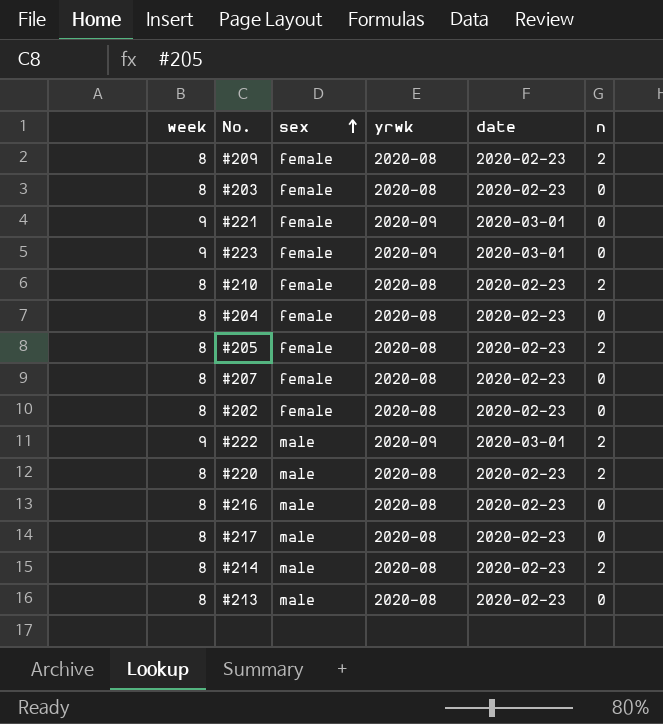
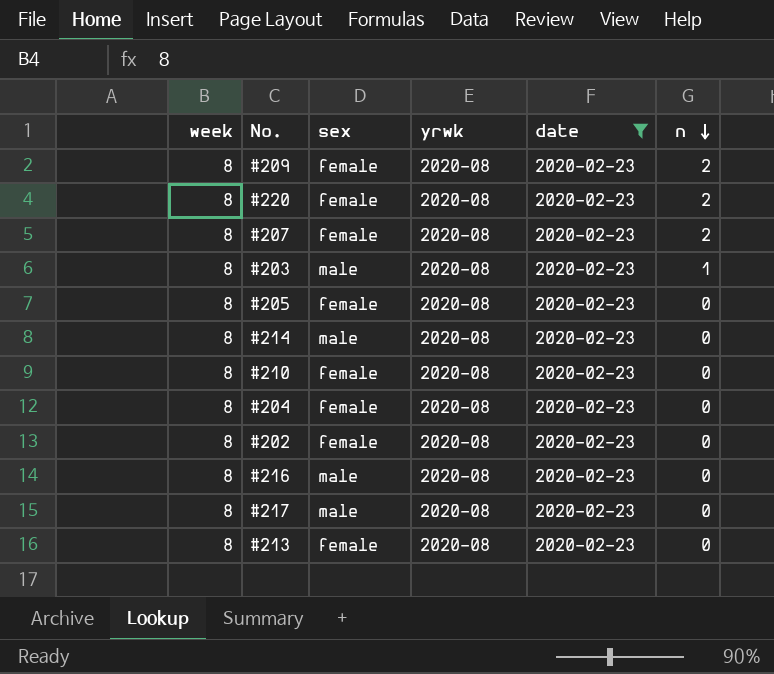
filter: none -> date = 2020-02-23
row order: sex ascending -> n descending
#220 | sex: male -> female
#207 | n: 0 -> 2
#203 | sex: female -> male
#203 | n: 0 -> 1
#205 | n: 2 -> 0
#214 | n: 2 -> 0
#210 | n: 2 -> 0
#213 | sex: male -> female

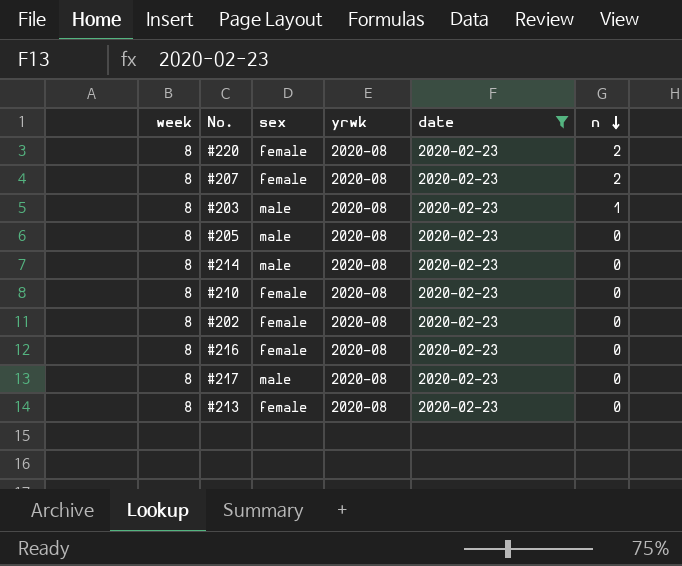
row #209: 8 | female | 2020-08 | 2020-02-23 | 2 -> none
row #204: 8 | female | 2020-08 | 2020-02-23 | 0 -> none
#205 | sex: female -> male
#216 | sex: male -> female

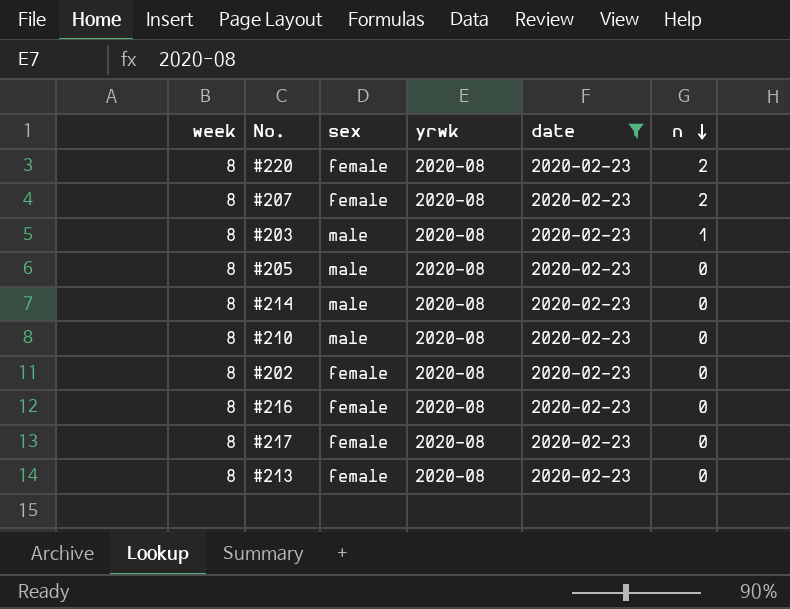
#210 | sex: female -> male
#217 | sex: male -> female

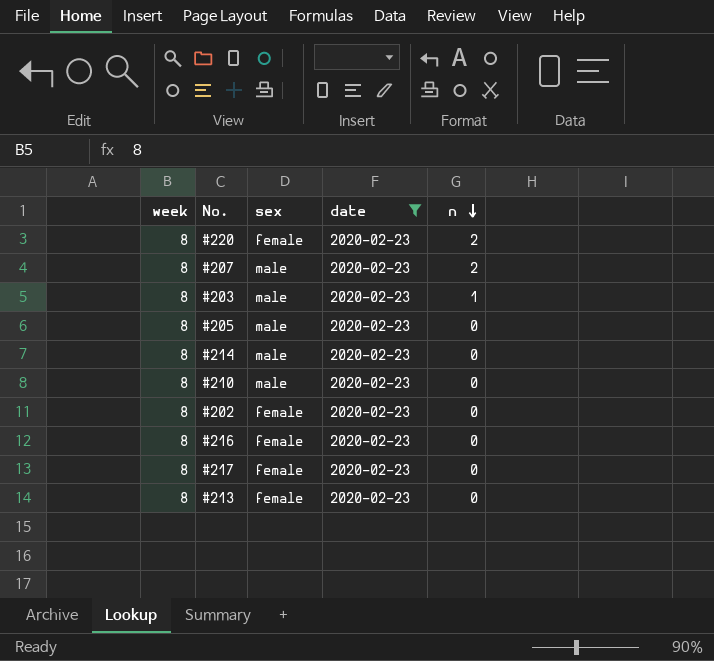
column yrwk | position: 4 -> none
#207 | sex: female -> male

